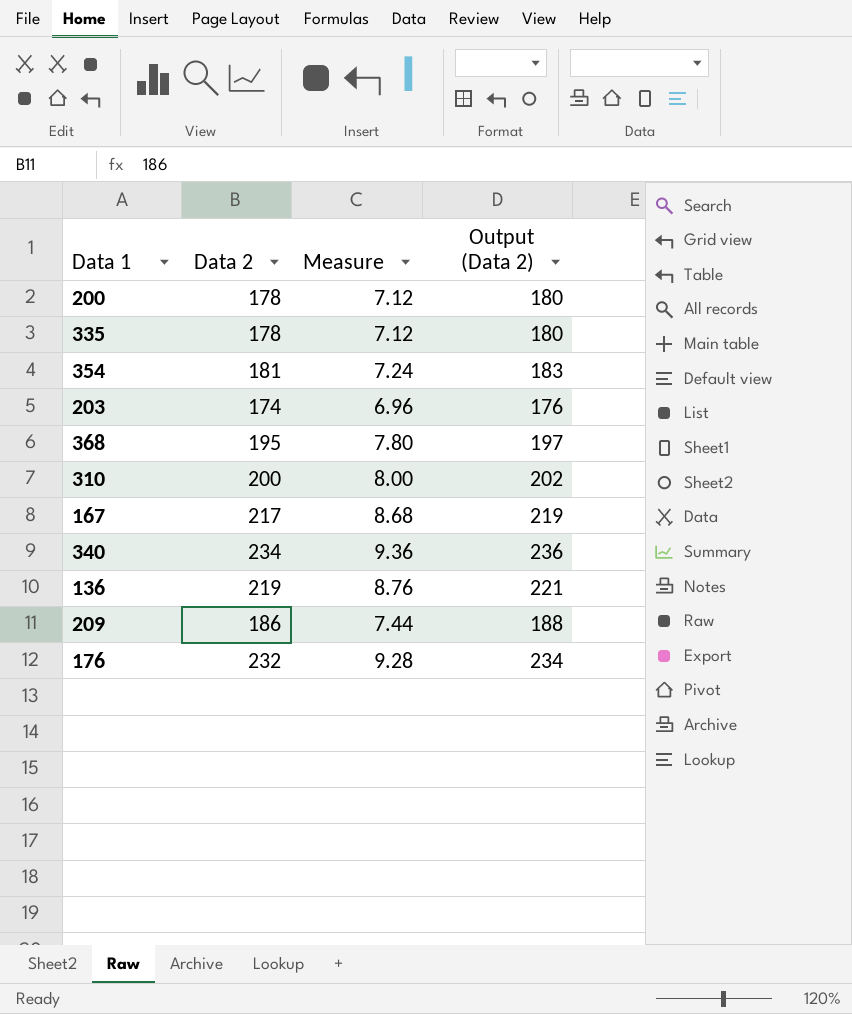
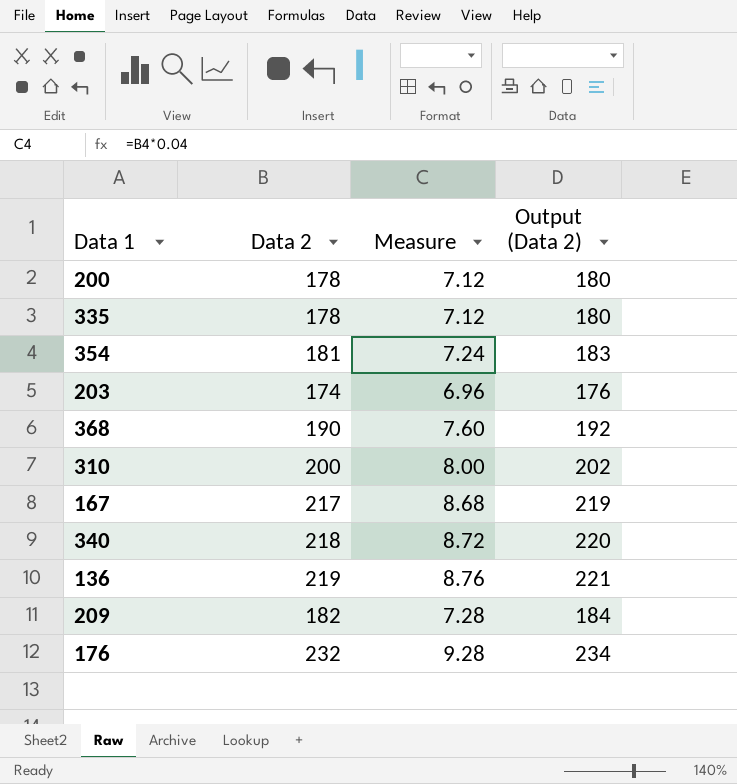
368 | Data 2: 195 -> 190
368 | Measure: 7.80 -> 7.60
368 | Output (Data 2): 197 -> 192
340 | Data 2: 234 -> 218
340 | Measure: 9.36 -> 8.72
340 | Output (Data 2): 236 -> 220
209 | Data 2: 186 -> 182
209 | Measure: 7.44 -> 7.28
209 | Output (Data 2): 188 -> 184

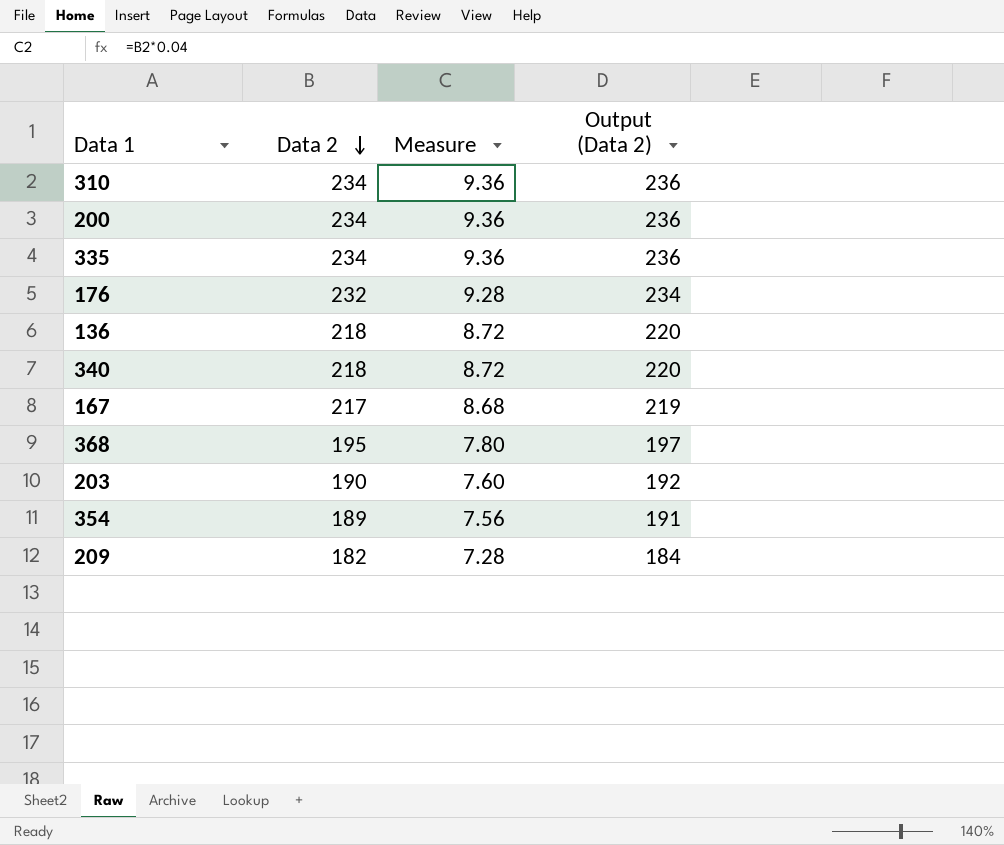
row order: none -> Data 2 descending
310 | Data 2: 200 -> 234
310 | Measure: 8.00 -> 9.36
310 | Output (Data 2): 202 -> 236
200 | Data 2: 178 -> 234
200 | Measure: 7.12 -> 9.36
200 | Output (Data 2): 180 -> 236
335 | Data 2: 178 -> 234
335 | Measure: 7.12 -> 9.36
335 | Output (Data 2): 180 -> 236
136 | Data 2: 219 -> 218
136 | Measure: 8.76 -> 8.72
136 | Output (Data 2): 221 -> 220
368 | Data 2: 190 -> 195
368 | Measure: 7.60 -> 7.80
368 | Output (Data 2): 192 -> 197
203 | Data 2: 174 -> 190
203 | Measure: 6.96 -> 7.60
203 | Output (Data 2): 176 -> 192
354 | Data 2: 181 -> 189
354 | Measure: 7.24 -> 7.56
354 | Output (Data 2): 183 -> 191

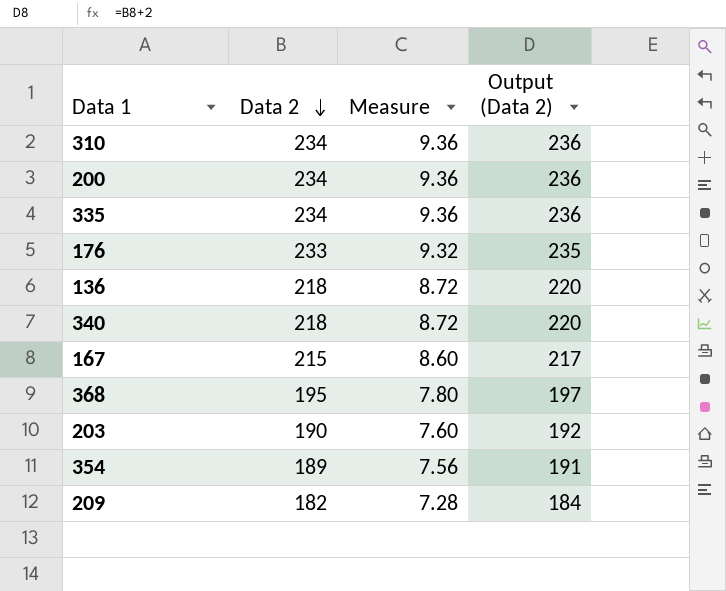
176 | Data 2: 232 -> 233
176 | Measure: 9.28 -> 9.32
176 | Output (Data 2): 234 -> 235
167 | Data 2: 217 -> 215
167 | Measure: 8.68 -> 8.60
167 | Output (Data 2): 219 -> 217

